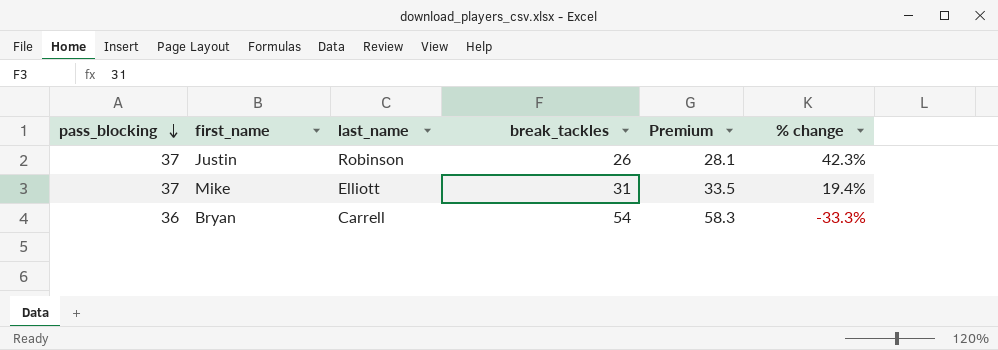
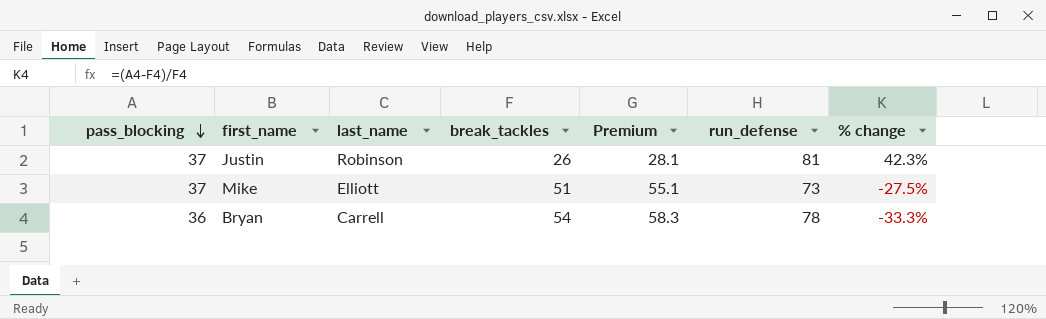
column run_defense | position: none -> 6
Mike | break_tackles: 31 -> 51
Mike | Premium: 33.5 -> 55.1
Mike | % change: 19.4% -> -27.5%

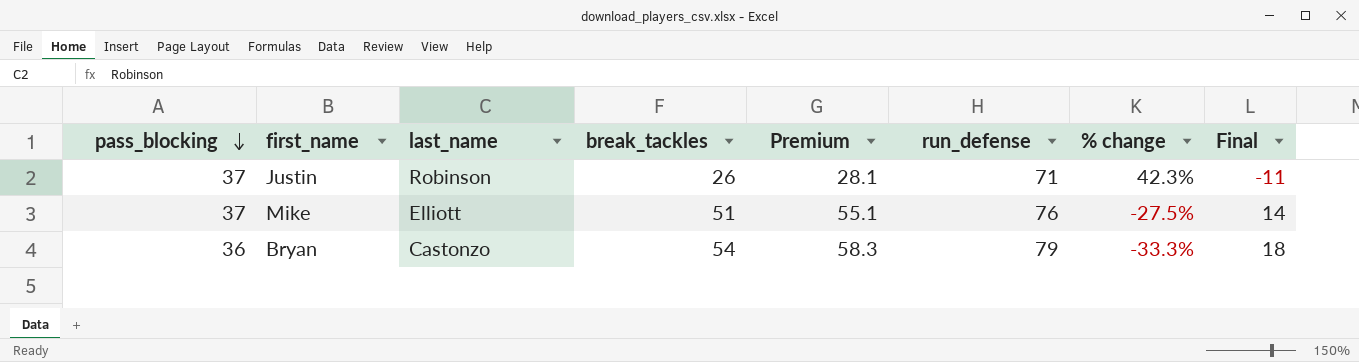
column Final | formula: none -> [break_tackles] - [pass_blocking]
Justin | run_defense: 81 -> 71
Mike | run_defense: 73 -> 76
Bryan | last_name: Carrell -> Castonzo
Bryan | run_defense: 78 -> 79

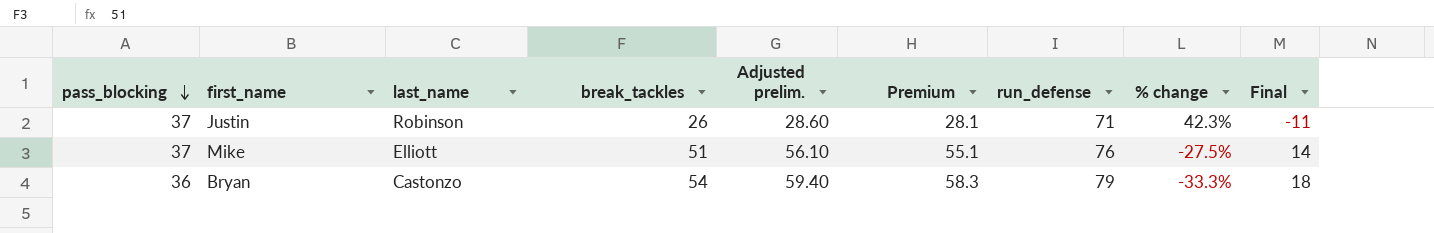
column Adjusted prelim. | formula: none -> [break_tackles] * 1.1

